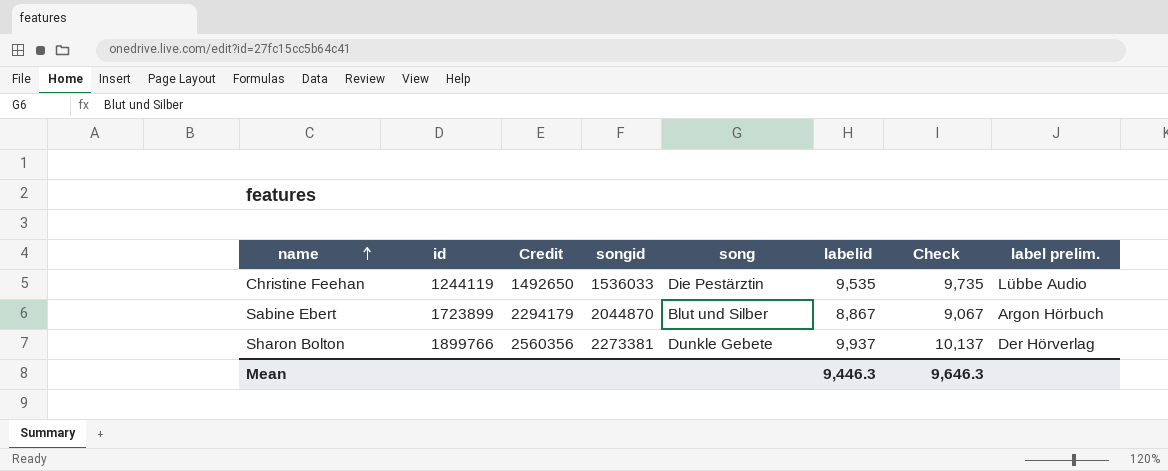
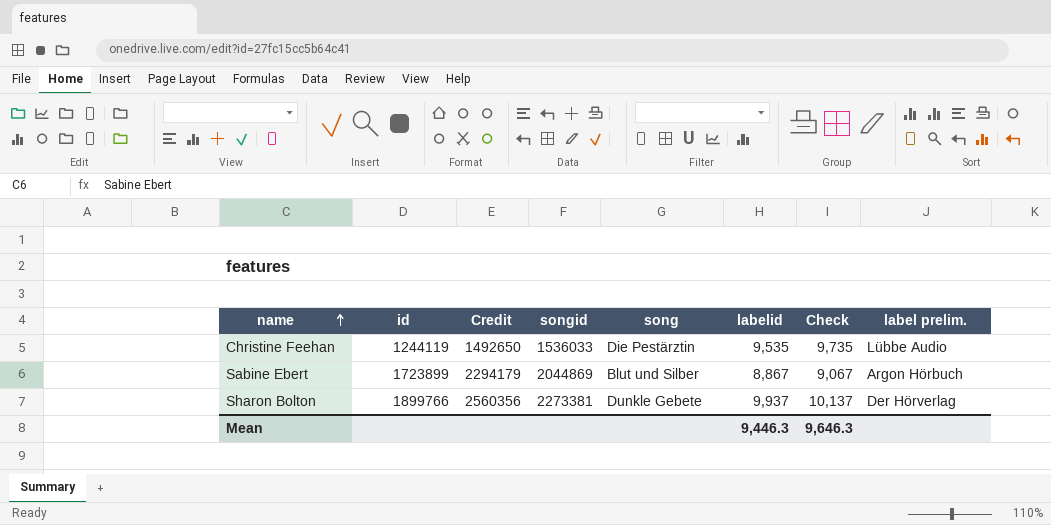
Sabine Ebert | songid: 2044870 -> 2044869

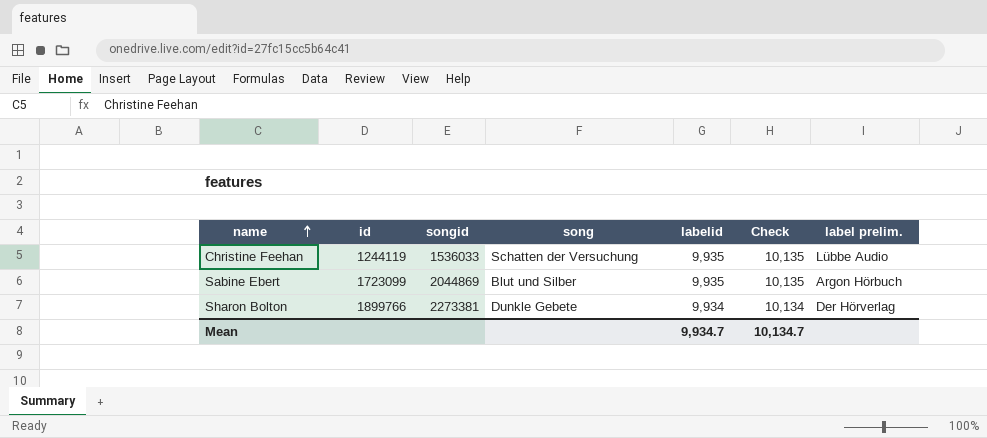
column Credit | position: 3 -> none
Christine Feehan | song: Die Pestärztin -> Schatten der Versuchung
Christine Feehan | labelid: 9,535 -> 9,935
Christine Feehan | Check: 9,735 -> 10,135
Sabine Ebert | id: 1723899 -> 1723099
Sabine Ebert | labelid: 8,867 -> 9,935
Sabine Ebert | Check: 9,067 -> 10,135
Sharon Bolton | labelid: 9,937 -> 9,934
Sharon Bolton | Check: 10,137 -> 10,134
Mean | labelid: 9,446.3 -> 9,934.7
Mean | Check: 9,646.3 -> 10,134.7

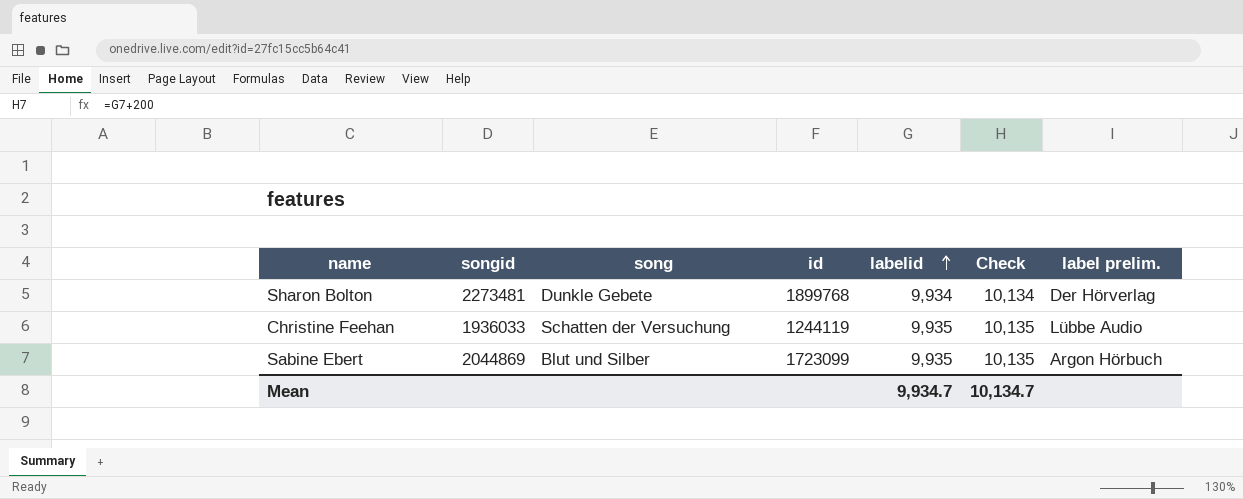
row order: name ascending -> labelid ascending
column id | position: 2 -> 4
Sharon Bolton | songid: 2273381 -> 2273481
Sharon Bolton | id: 1899766 -> 1899768
Christine Feehan | songid: 1536033 -> 1936033

